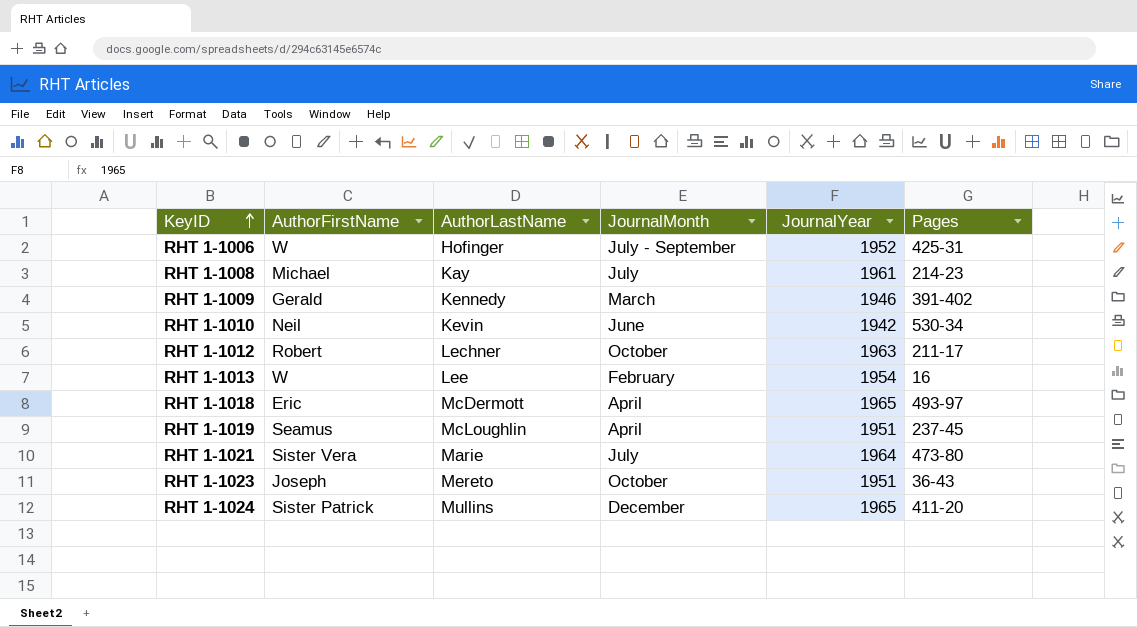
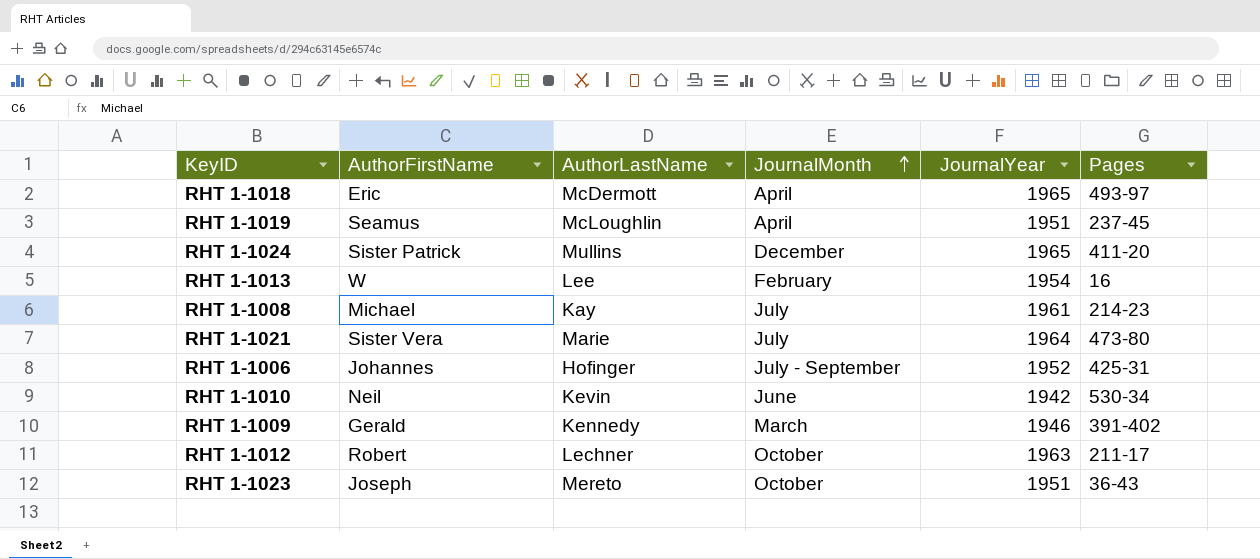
row order: KeyID ascending -> JournalMonth ascending
RHT 1-1006 | AuthorFirstName: W -> Johannes

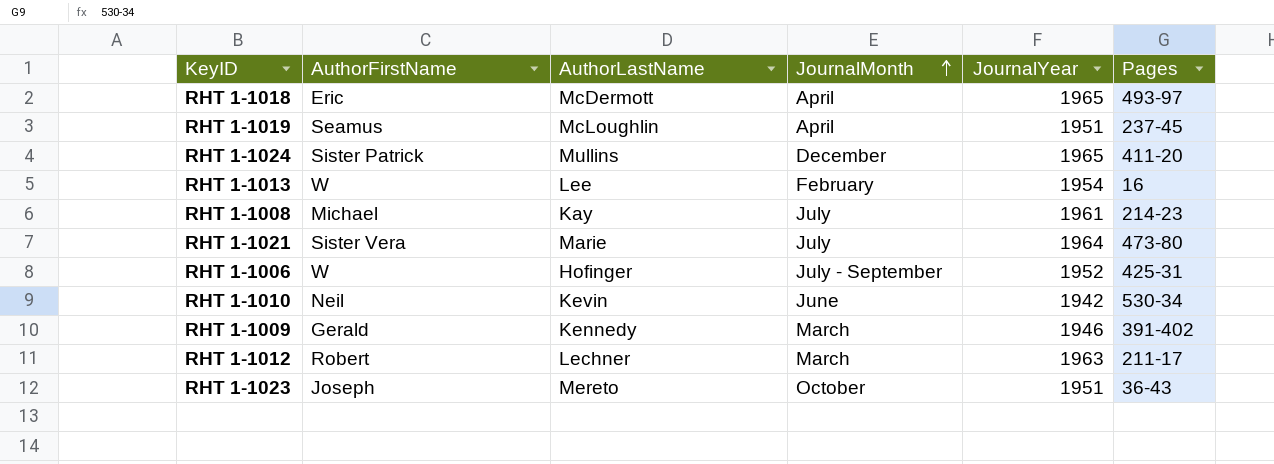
RHT 1-1006 | AuthorFirstName: Johannes -> W
RHT 1-1012 | JournalMonth: October -> March

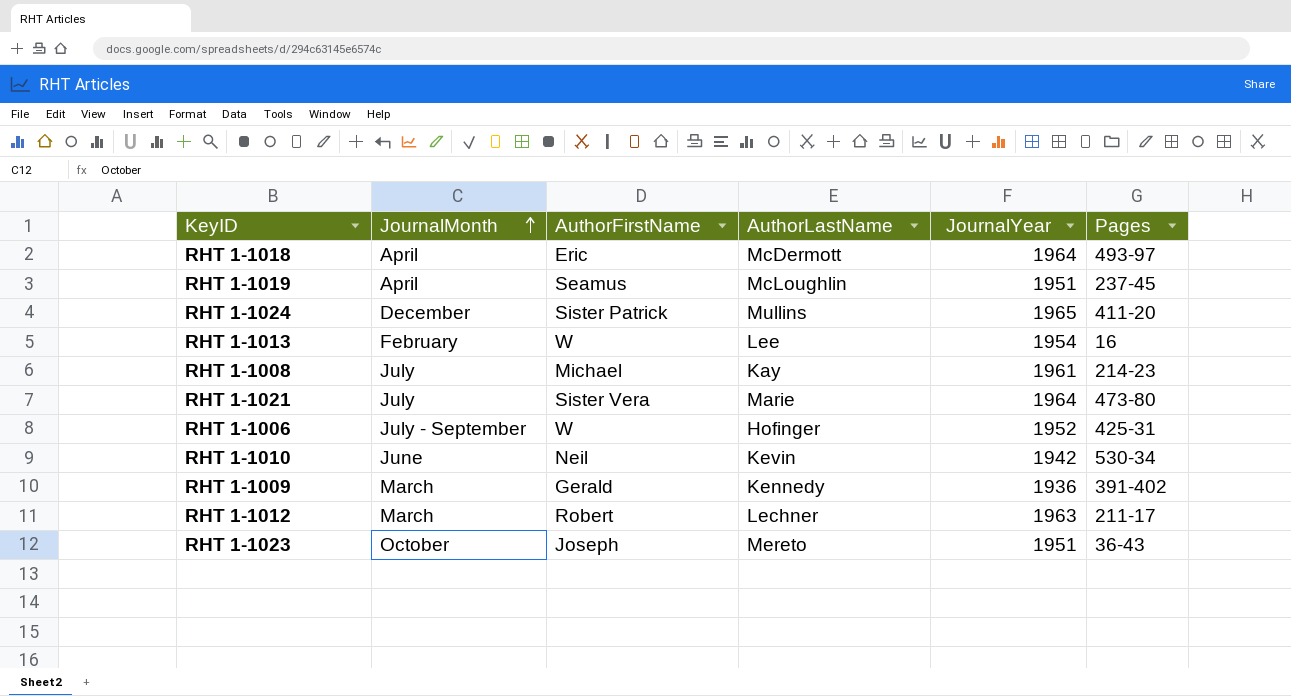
column JournalMonth | position: 4 -> 2
RHT 1-1018 | JournalYear: 1965 -> 1964
RHT 1-1009 | JournalYear: 1946 -> 1936

